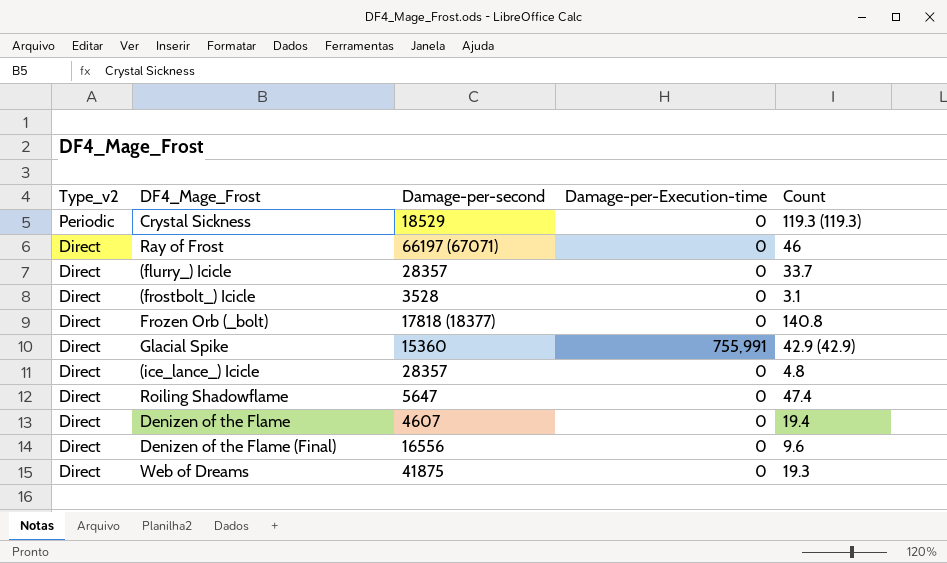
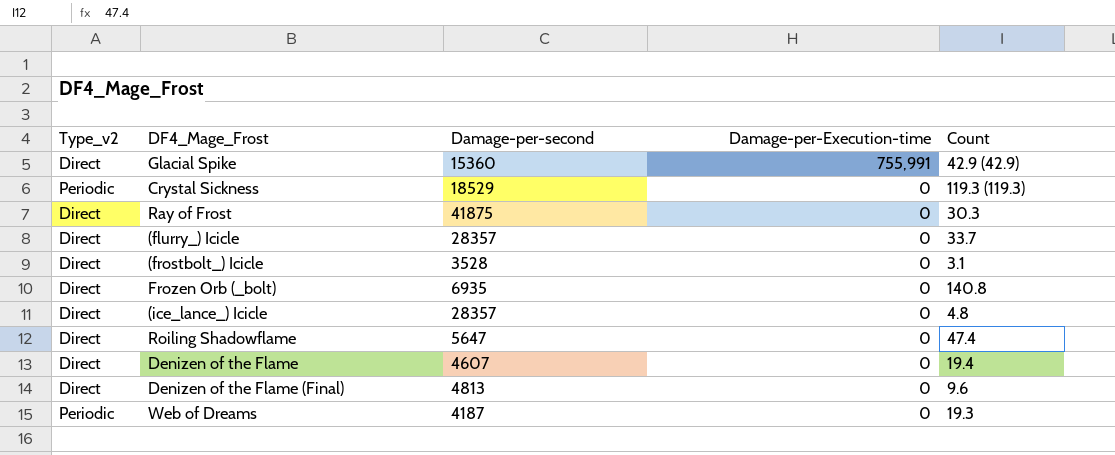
row order: Type_v2 descending -> Damage-per-Execution-time descending
Ray of Frost | Damage-per-second: 66197 (67071) -> 41875
Ray of Frost | Count: 46 -> 30.3
Frozen Orb (_bolt) | Damage-per-second: 17818 (18377) -> 6935
Denizen of the Flame (Final) | Damage-per-second: 16556 -> 4813
Web of Dreams | Type_v2: Direct -> Periodic
Web of Dreams | Damage-per-second: 41875 -> 4187

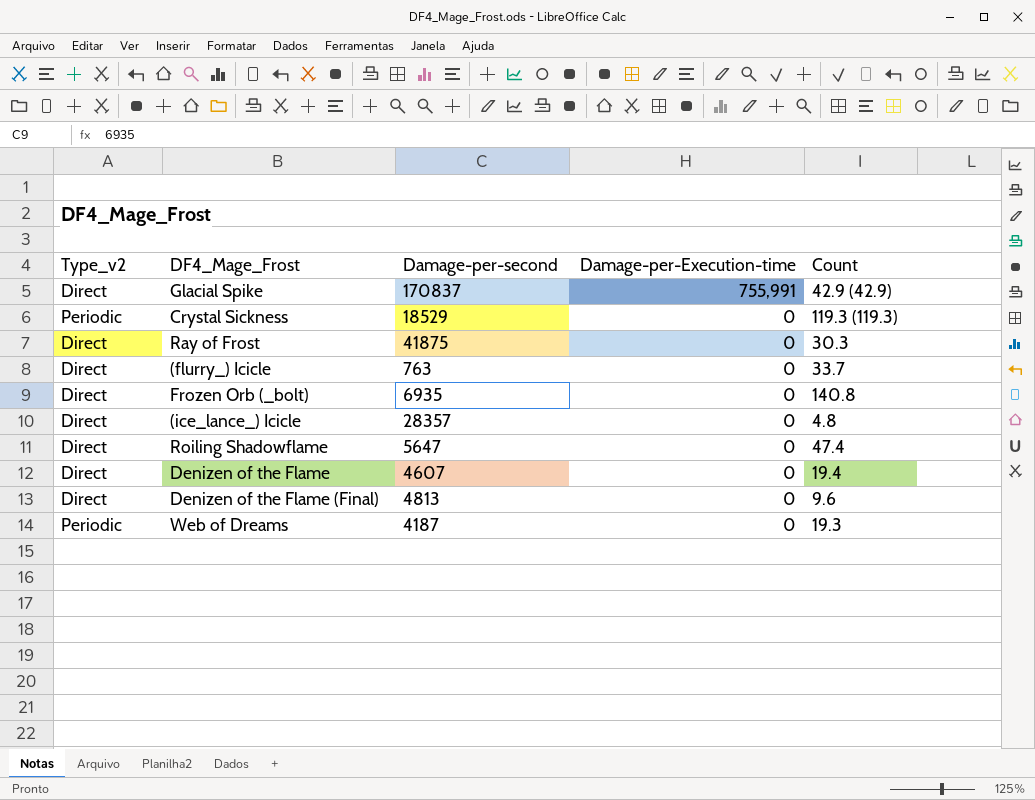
row (frostbolt_) Icicle: Direct | 3528 | 0 | 3.1 -> none
Glacial Spike | Damage-per-second: 15360 -> 170837
(flurry_) Icicle | Damage-per-second: 28357 -> 763

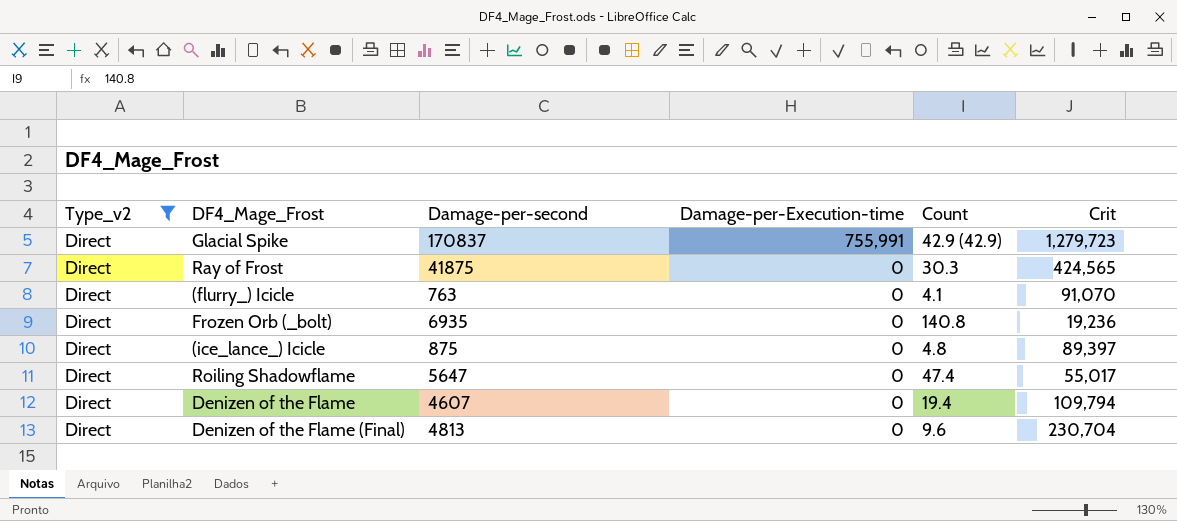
filter: none -> Type_v2 = Direct
column Crit | position: none -> 6
(flurry_) Icicle | Count: 33.7 -> 4.1
(ice_lance_) Icicle | Damage-per-second: 28357 -> 875

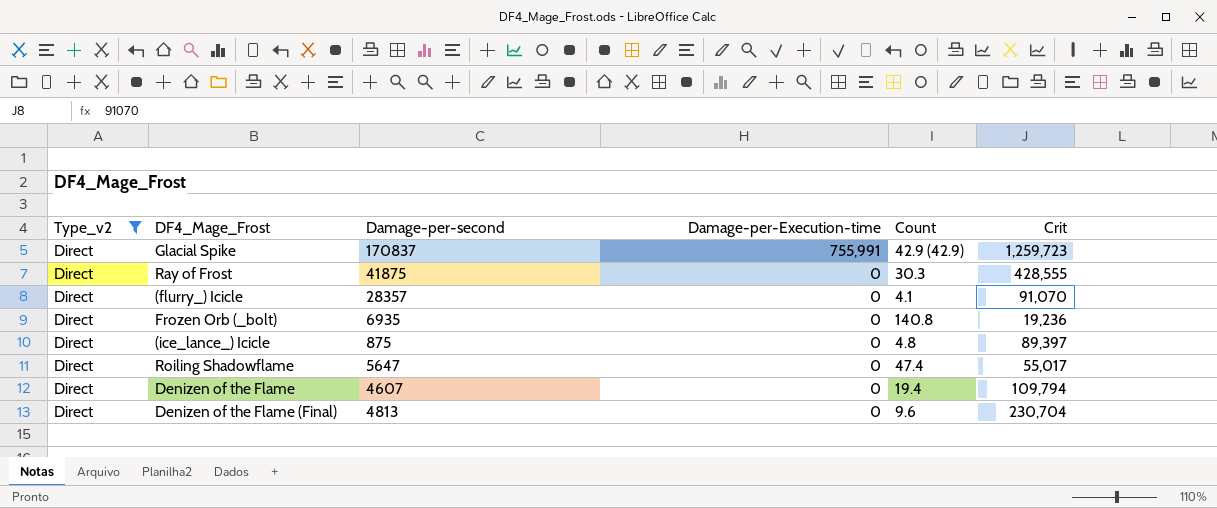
Glacial Spike | Crit: 1,279,723 -> 1,259,723
Ray of Frost | Crit: 424,565 -> 428,555
(flurry_) Icicle | Damage-per-second: 763 -> 28357

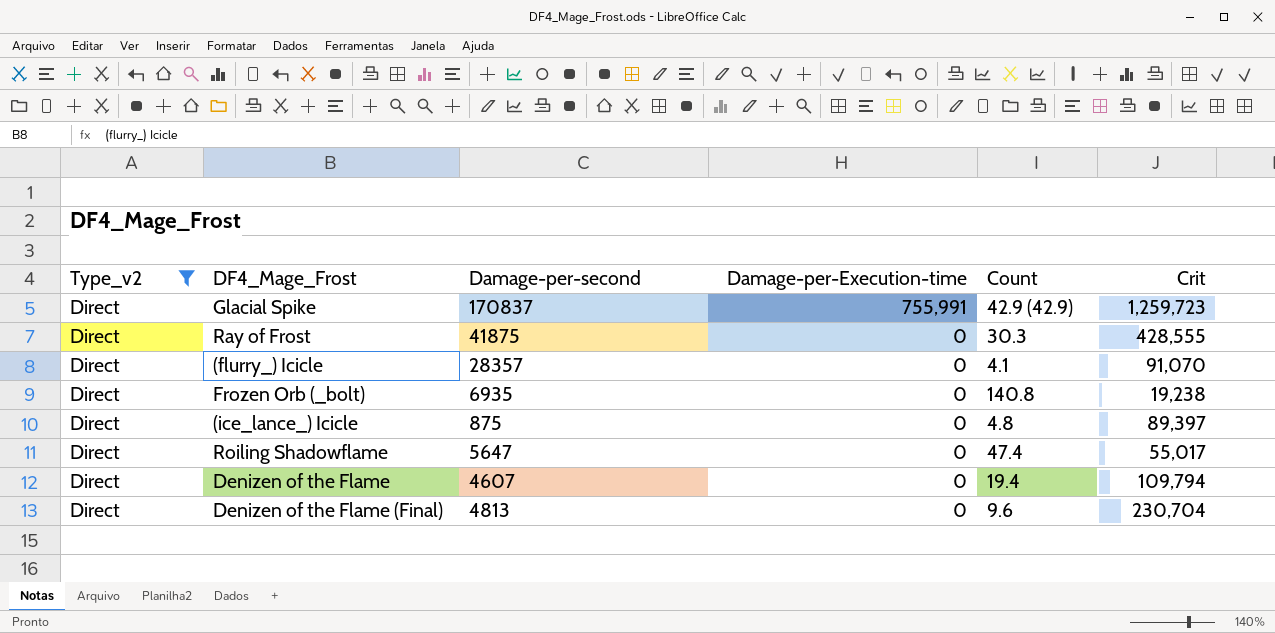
Frozen Orb (_bolt) | Crit: 19,236 -> 19,238

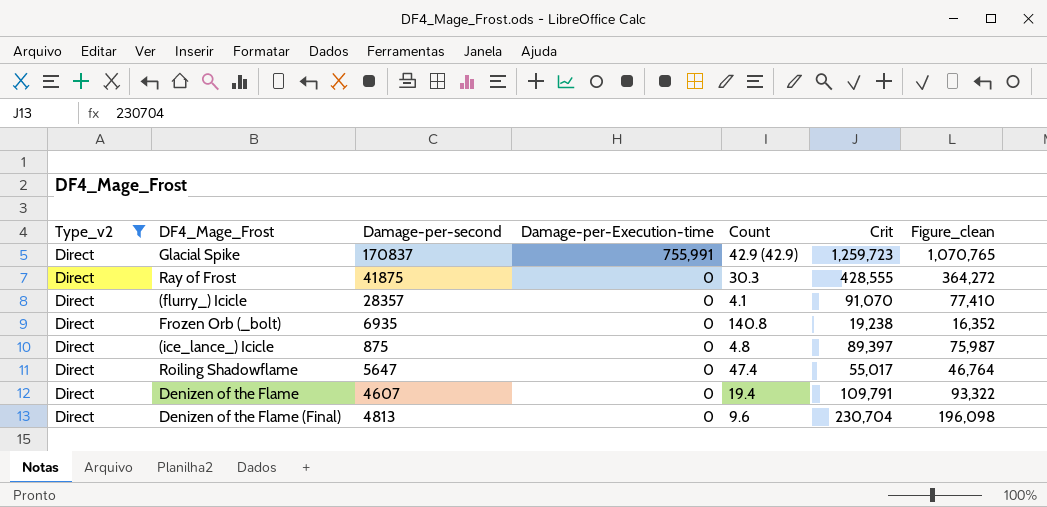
column Figure_clean | formula: none -> [Crit] * 0.85
Denizen of the Flame | Crit: 109,794 -> 109,791

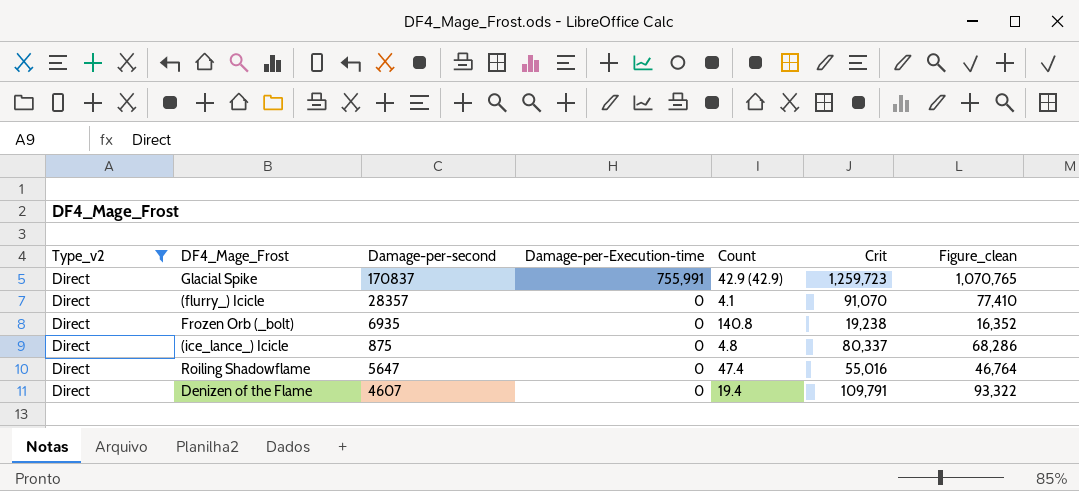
row Ray of Frost: Direct | 41875 | 0 | 30.3 | 428,555 | 364,272 -> none
row Denizen of the Flame (Final): Direct | 4813 | 0 | 9.6 | 230,704 | 196,098 -> none
(ice_lance_) Icicle | Crit: 89,397 -> 80,337
(ice_lance_) Icicle | Figure_clean: 75,987 -> 68,286
Roiling Shadowflame | Crit: 55,017 -> 55,016

